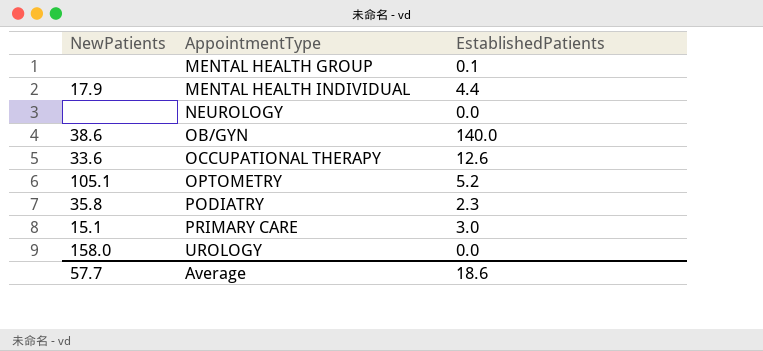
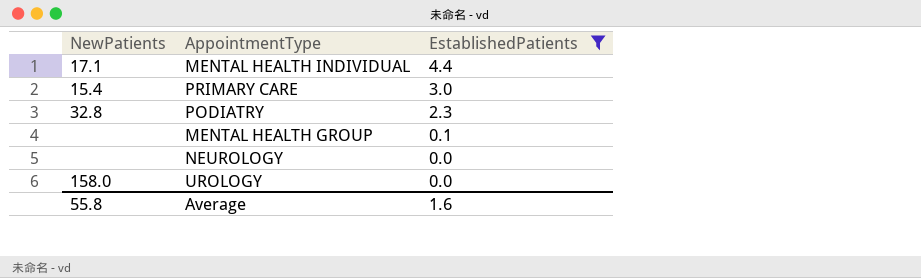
filter: none -> EstablishedPatients <= 4.4
row order: AppointmentType ascending -> EstablishedPatients descending
MENTAL HEALTH INDIVIDUAL | NewPatients: 17.9 -> 17.1
PRIMARY CARE | NewPatients: 15.1 -> 15.4
PODIATRY | NewPatients: 35.8 -> 32.8
Average | NewPatients: 57.7 -> 55.8
Average | EstablishedPatients: 18.6 -> 1.6

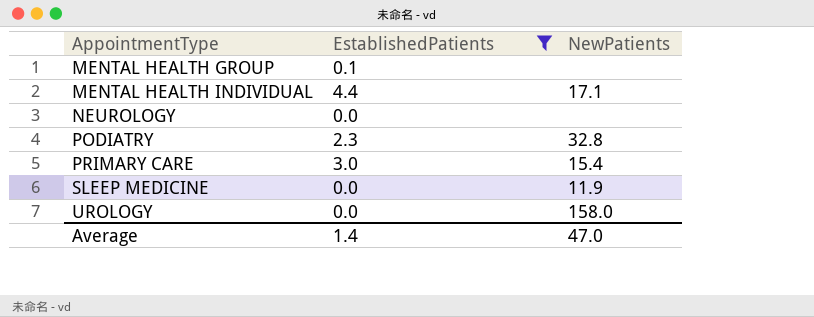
row order: EstablishedPatients descending -> AppointmentType ascending
column NewPatients | position: 1 -> 3
row SLEEP MEDICINE: none -> 0.0 | 11.9
Average | EstablishedPatients: 1.6 -> 1.4
Average | NewPatients: 55.8 -> 47.0

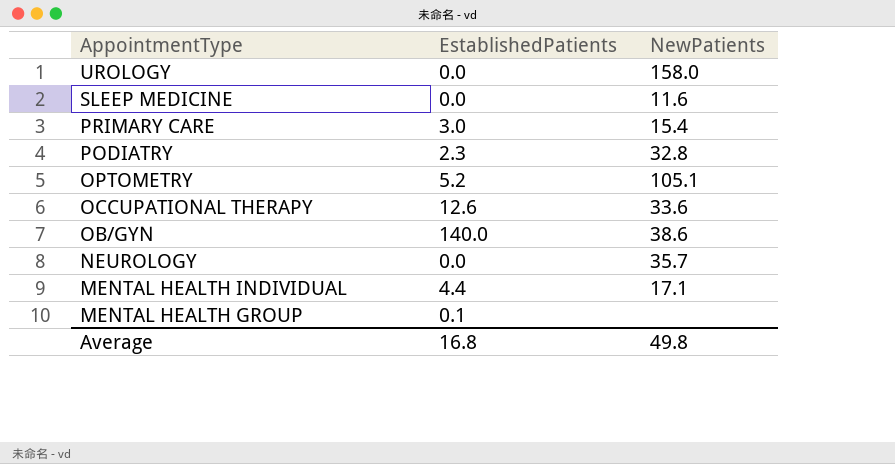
filter: EstablishedPatients <= 4.4 -> none
row order: AppointmentType ascending -> AppointmentType descending
SLEEP MEDICINE | NewPatients: 11.9 -> 11.6
NEUROLOGY | NewPatients: none -> 35.7
Average | EstablishedPatients: 1.4 -> 16.8
Average | NewPatients: 47.0 -> 49.8

